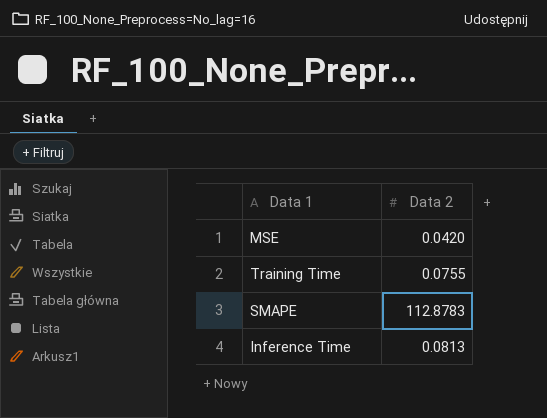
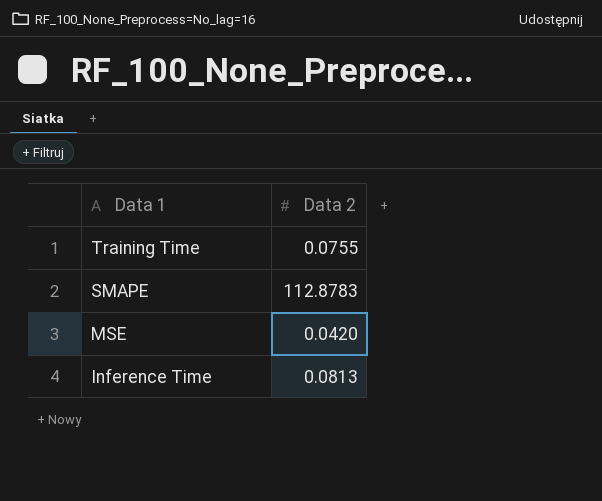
row order: none -> Data 1 descending

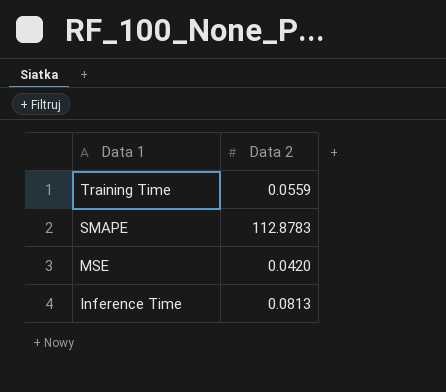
Training Time | Data 2: 0.0755 -> 0.0559

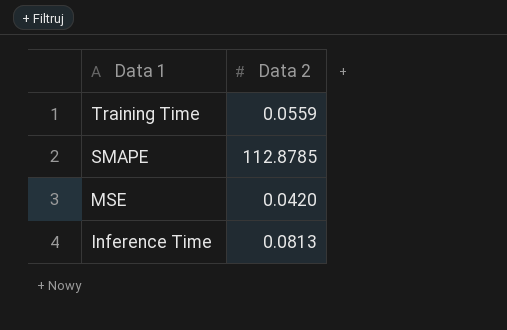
SMAPE | Data 2: 112.8783 -> 112.8785

